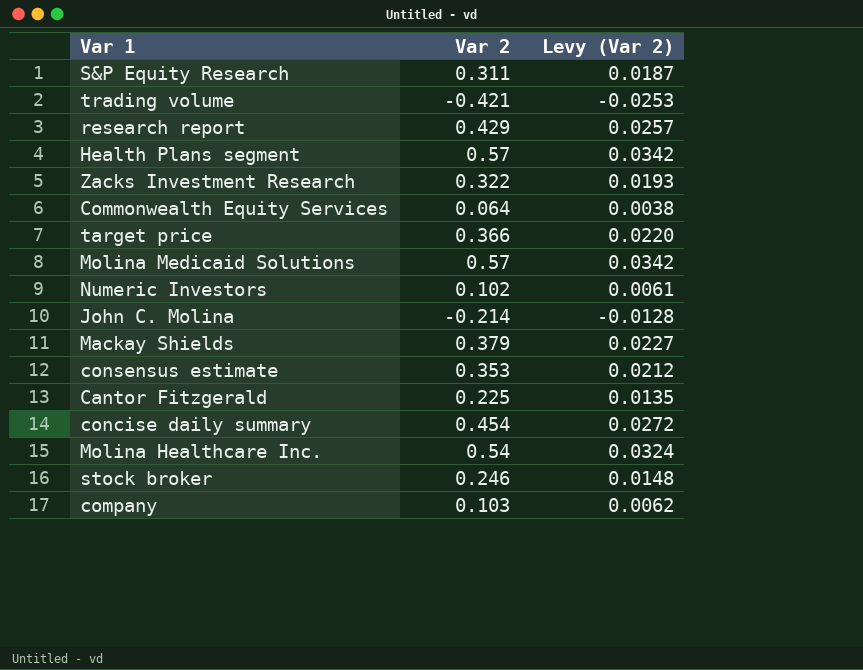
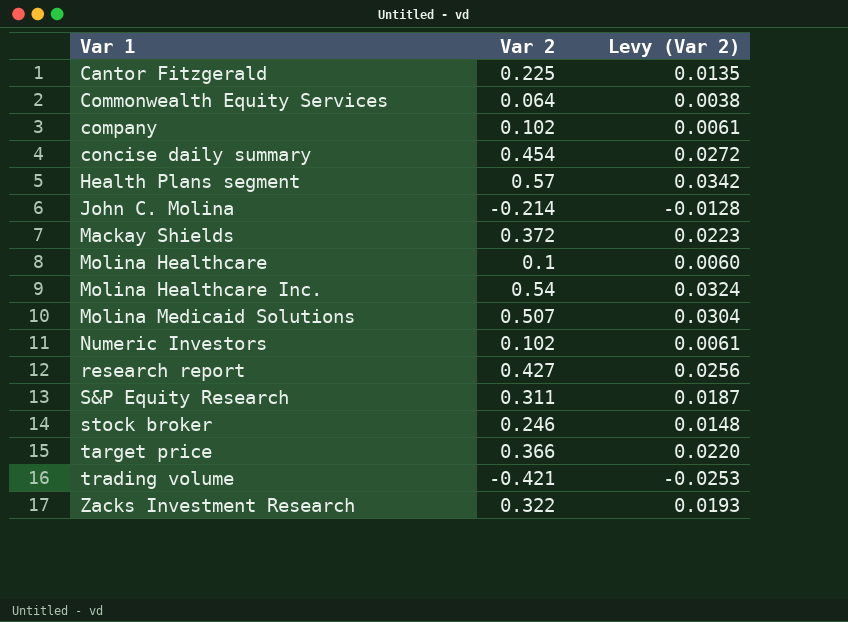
row order: none -> Var 1 ascending
row consensus estimate: 0.353 | 0.0212 -> none
company | Var 2: 0.103 -> 0.102
company | Levy (Var 2): 0.0062 -> 0.0061
Mackay Shields | Var 2: 0.379 -> 0.372
Mackay Shields | Levy (Var 2): 0.0227 -> 0.0223
row Molina Healthcare: none -> 0.1 | 0.0060
Molina Medicaid Solutions | Var 2: 0.57 -> 0.507
Molina Medicaid Solutions | Levy (Var 2): 0.0342 -> 0.0304
research report | Var 2: 0.429 -> 0.427
research report | Levy (Var 2): 0.0257 -> 0.0256

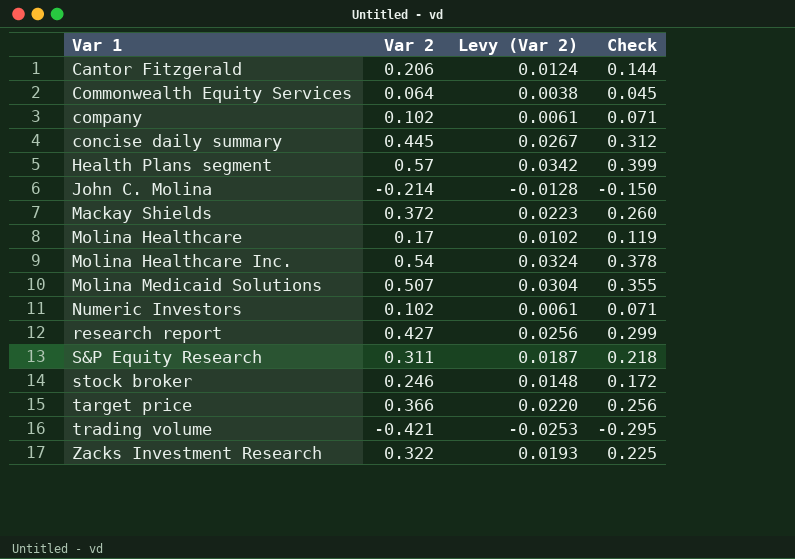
column Check | formula: none -> [Var 2] * 0.7
Cantor Fitzgerald | Var 2: 0.225 -> 0.206
Cantor Fitzgerald | Levy (Var 2): 0.0135 -> 0.0124
concise daily summary | Var 2: 0.454 -> 0.445
concise daily summary | Levy (Var 2): 0.0272 -> 0.0267
Molina Healthcare | Var 2: 0.1 -> 0.17
Molina Healthcare | Levy (Var 2): 0.0060 -> 0.0102

